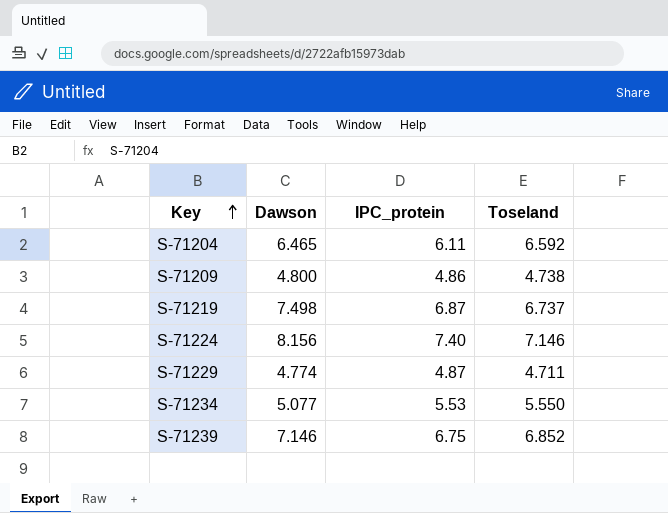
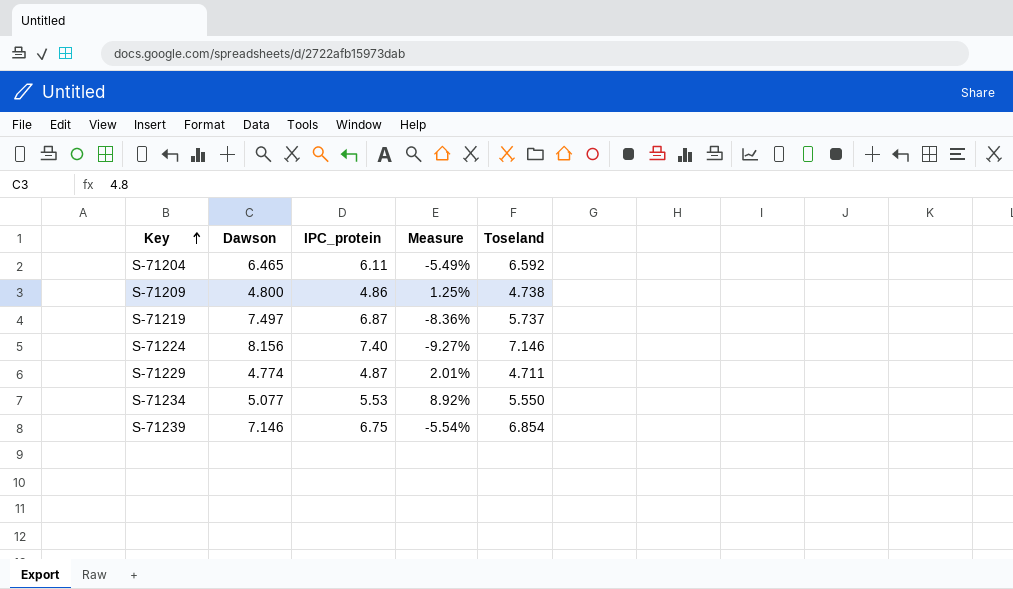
column Measure | formula: none -> ([IPC_protein] - [Dawson]) / [Dawson]
S-71219 | Dawson: 7.498 -> 7.497
S-71219 | Toseland: 6.737 -> 5.737
S-71239 | Toseland: 6.852 -> 6.854

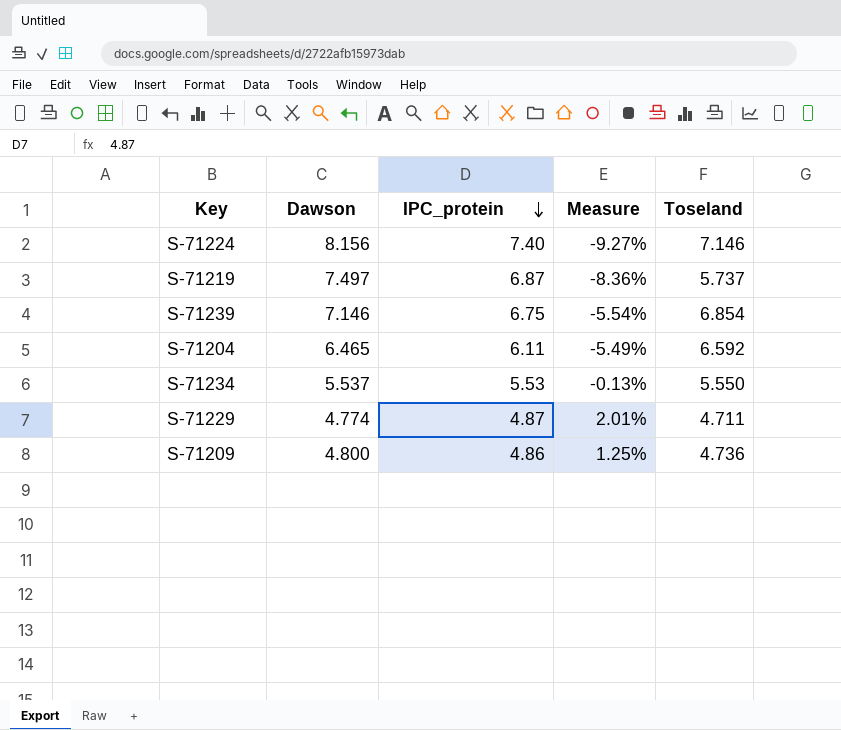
row order: Key ascending -> IPC_protein descending
S-71234 | Dawson: 5.077 -> 5.537
S-71234 | Measure: 8.92% -> -0.13%
S-71209 | Toseland: 4.738 -> 4.736

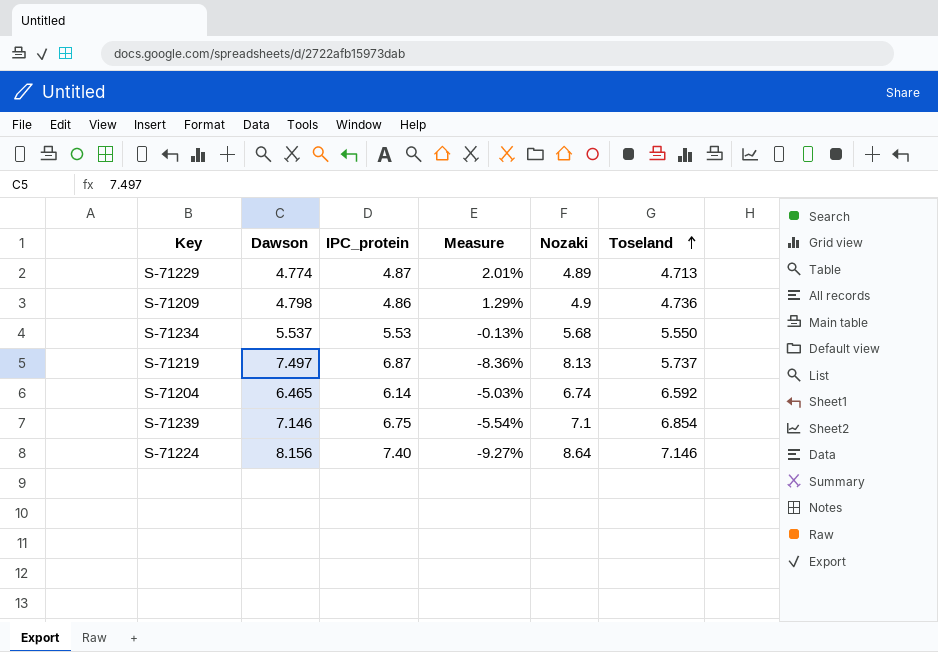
row order: IPC_protein descending -> Toseland ascending
column Nozaki | position: none -> 5
S-71229 | Toseland: 4.711 -> 4.713
S-71209 | Dawson: 4.800 -> 4.798
S-71209 | Measure: 1.25% -> 1.29%
S-71204 | IPC_protein: 6.11 -> 6.14
S-71204 | Measure: -5.49% -> -5.03%

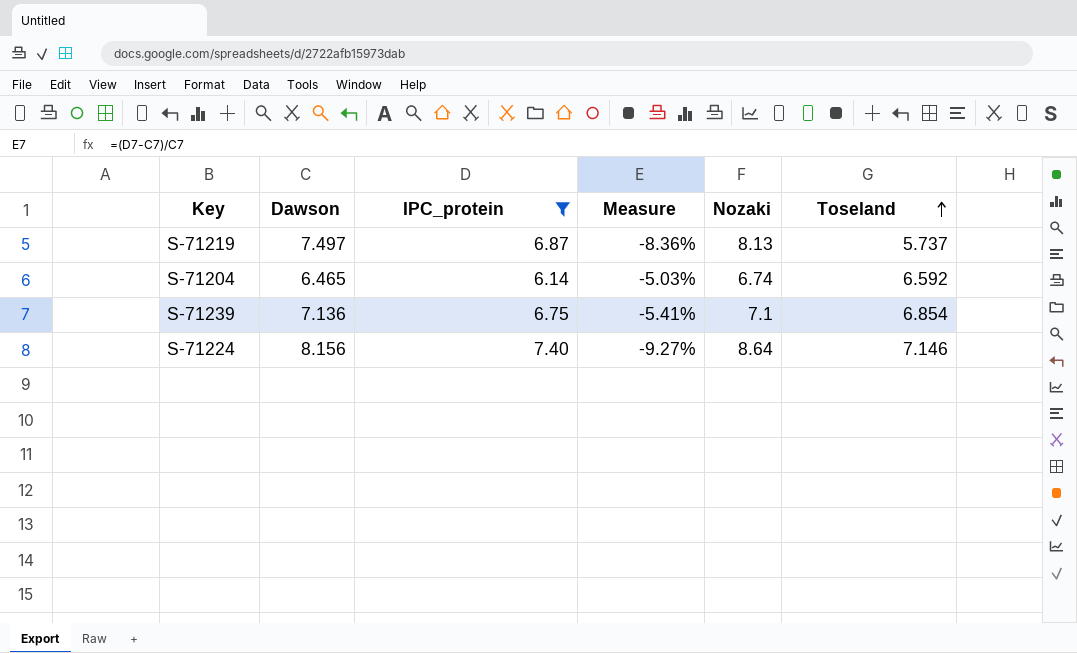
filter: none -> IPC_protein >= 6.14
S-71239 | Dawson: 7.146 -> 7.136
S-71239 | Measure: -5.54% -> -5.41%

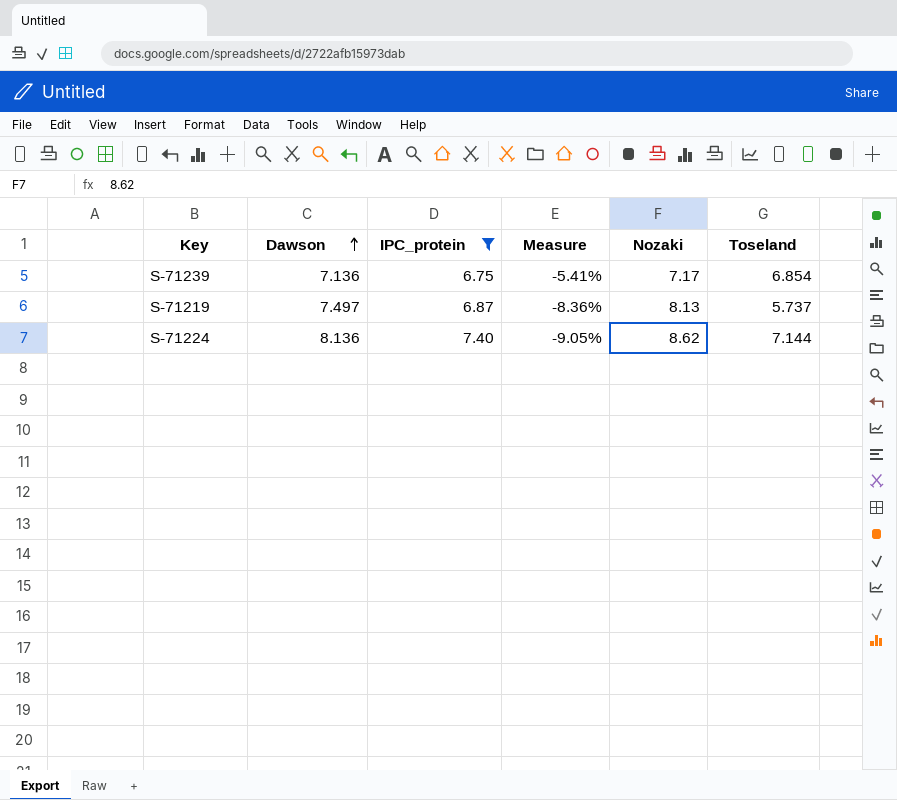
row order: Toseland ascending -> Dawson ascending
row S-71204: 6.465 | 6.14 | -5.03% | 6.74 | 6.592 -> none
S-71239 | Nozaki: 7.1 -> 7.17
S-71224 | Dawson: 8.156 -> 8.136
S-71224 | Measure: -9.27% -> -9.05%
S-71224 | Nozaki: 8.64 -> 8.62
S-71224 | Toseland: 7.146 -> 7.144

